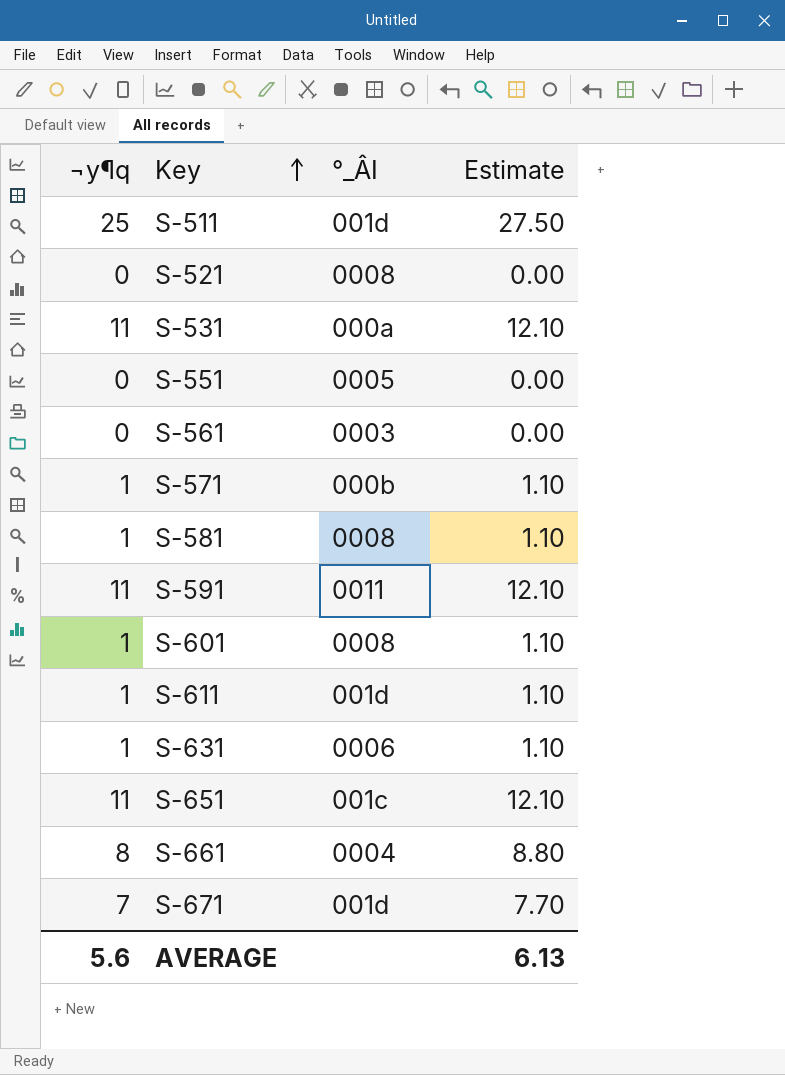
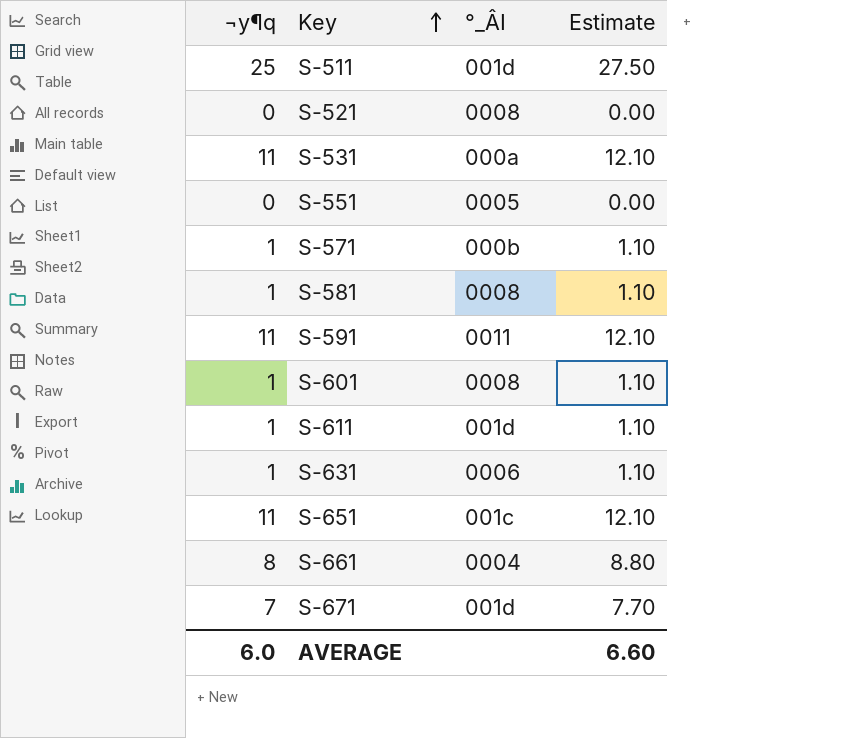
row S-561: 0 | 0003 | 0.00 -> none
AVERAGE | ¬y¶q: 5.6 -> 6.0
AVERAGE | Estimate: 6.13 -> 6.60

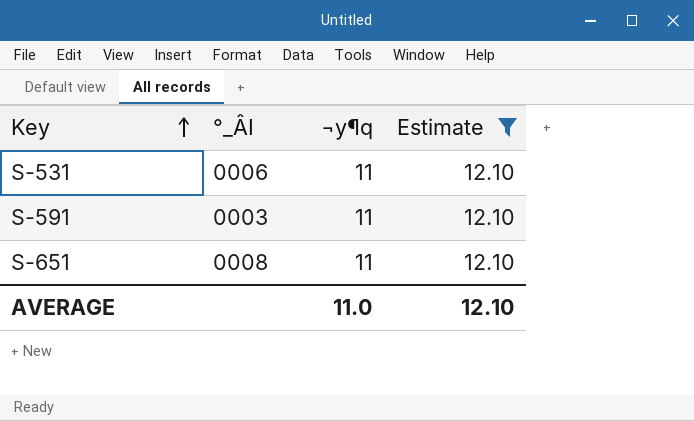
filter: none -> Estimate = 12.10
column ¬y¶q | position: 1 -> 3
S-531 | °_ÂI: 000a -> 0006
S-591 | °_ÂI: 0011 -> 0003
S-651 | °_ÂI: 001c -> 0008
AVERAGE | ¬y¶q: 6.0 -> 11.0
AVERAGE | Estimate: 6.60 -> 12.10

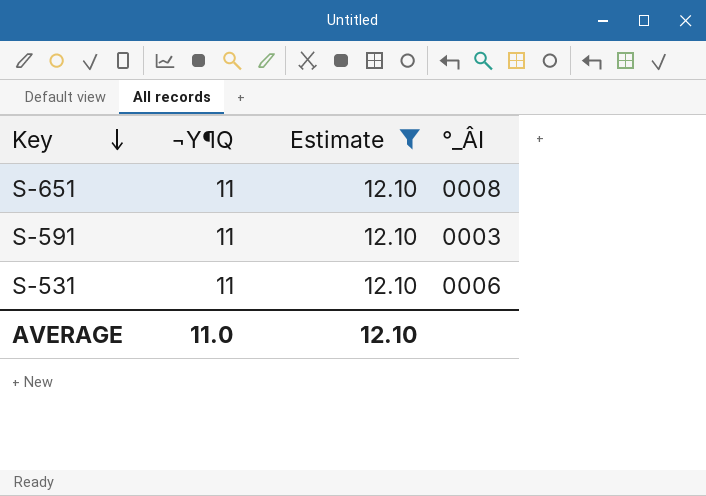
row order: Key ascending -> Key descending
column name: ¬y¶q -> ¬Y¶Q
column °_ÂI | position: 2 -> 4

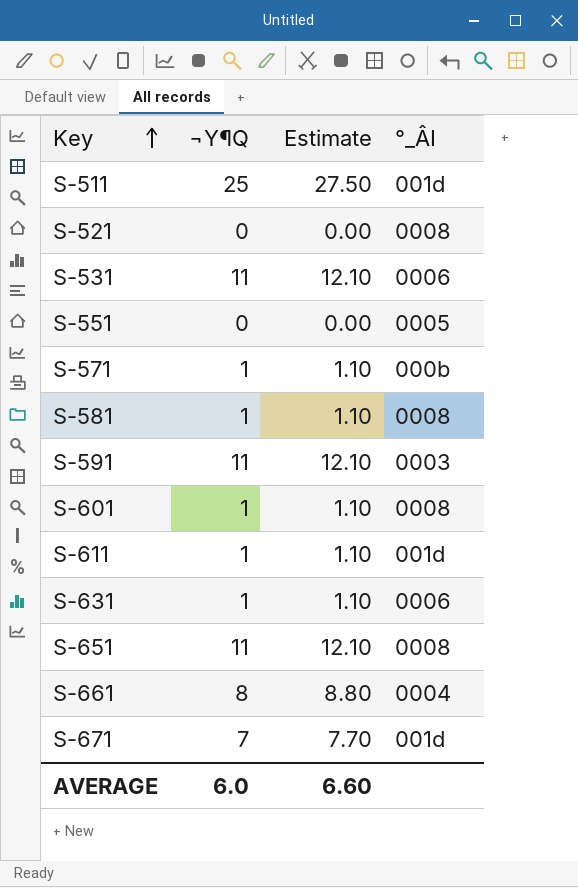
filter: Estimate = 12.10 -> none
row order: Key descending -> Key ascending
AVERAGE | ¬Y¶Q: 11.0 -> 6.0
AVERAGE | Estimate: 12.10 -> 6.60

